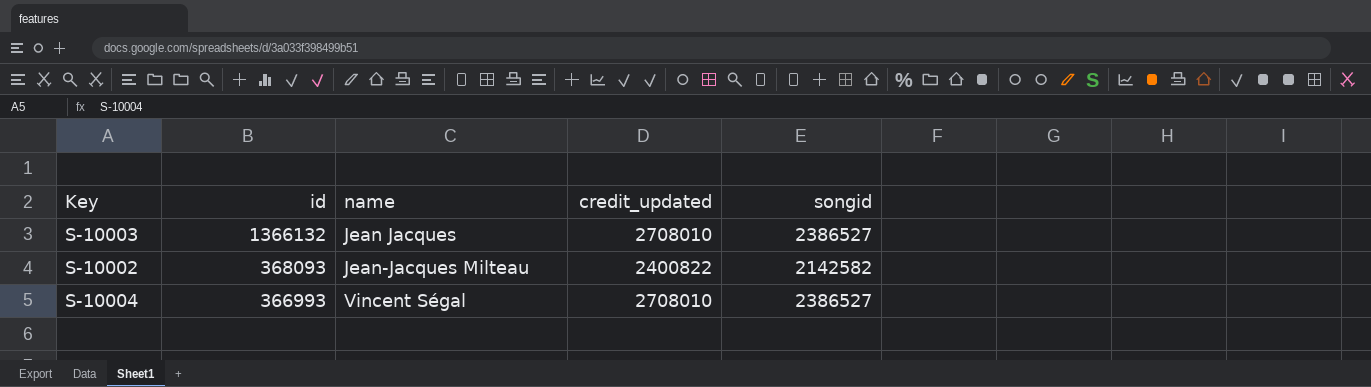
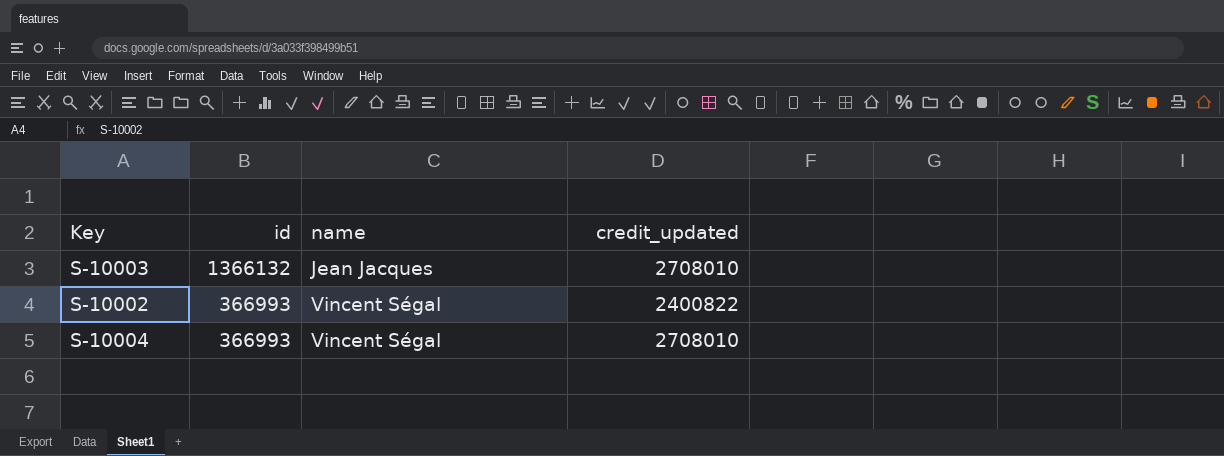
column songid | position: 5 -> none
S-10002 | id: 368093 -> 366993
S-10002 | name: Jean‐Jacques Milteau -> Vincent Ségal

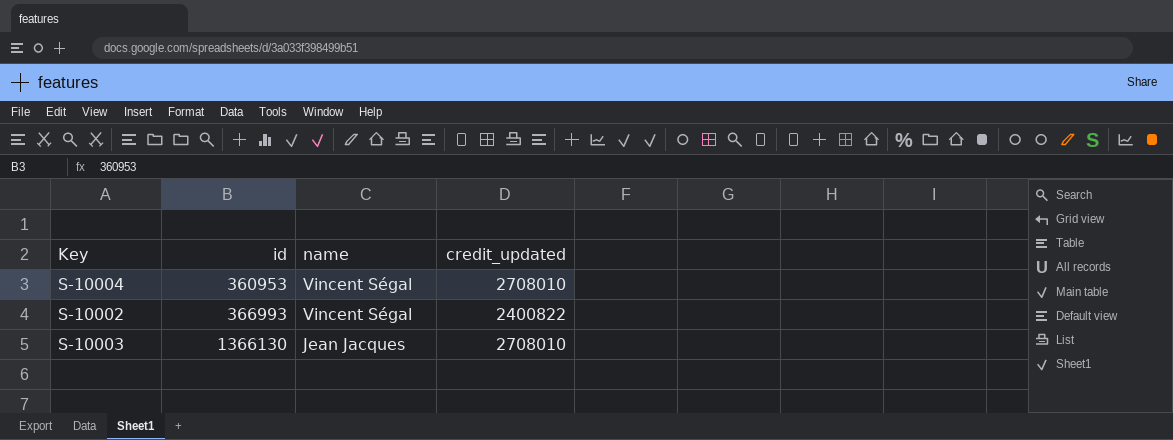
row order: id descending -> id ascending
S-10004 | id: 366993 -> 360953
S-10003 | id: 1366132 -> 1366130

